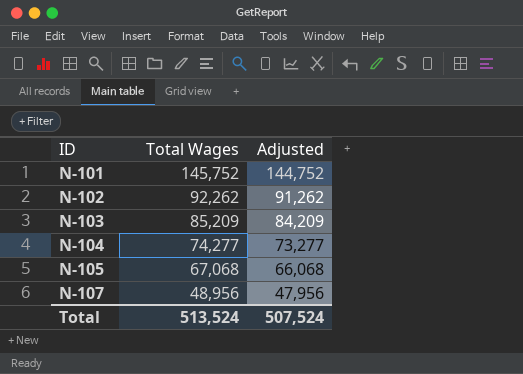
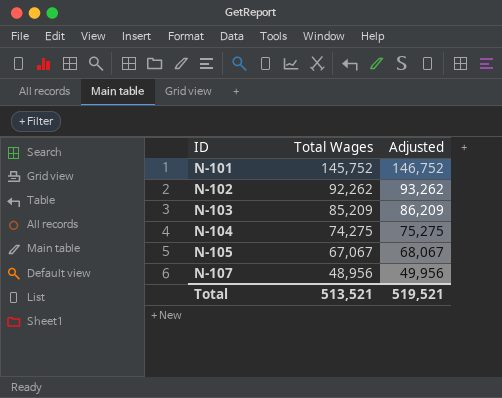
column Adjusted | formula: [Total Wages] - 1000 -> [Total Wages] + 1000
N-104 | Total Wages: 74,277 -> 74,275
N-105 | Total Wages: 67,068 -> 67,067
Total | Total Wages: 513,524 -> 513,521
Total | Adjusted: 507,524 -> 519,521

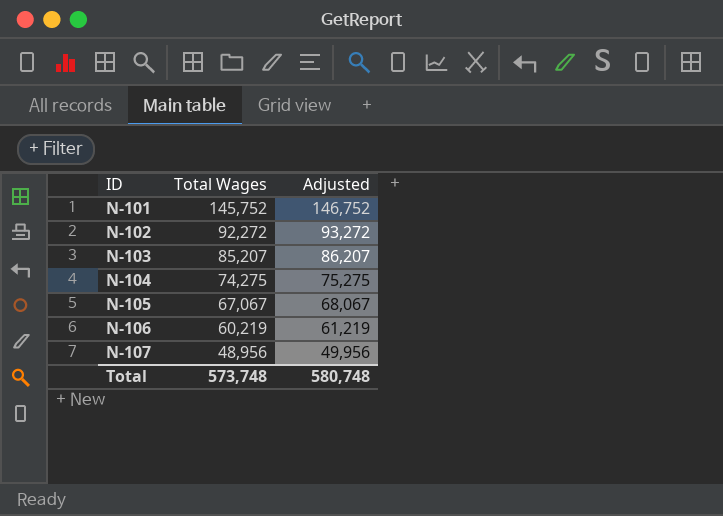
N-102 | Total Wages: 92,262 -> 92,272
N-102 | Adjusted: 93,262 -> 93,272
N-103 | Total Wages: 85,209 -> 85,207
N-103 | Adjusted: 86,209 -> 86,207
row N-106: none -> 60,219 | 61,219
Total | Total Wages: 513,521 -> 573,748
Total | Adjusted: 519,521 -> 580,748

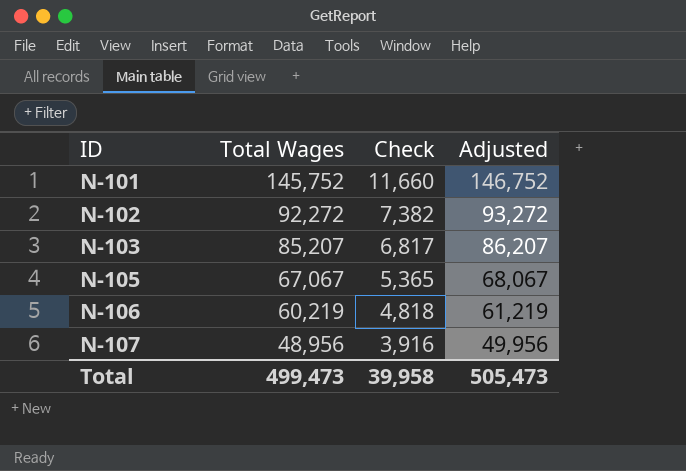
column Check | formula: none -> [Total Wages] * 0.08
row N-104: 74,275 | 75,275 -> none
Total | Total Wages: 573,748 -> 499,473
Total | Adjusted: 580,748 -> 505,473

